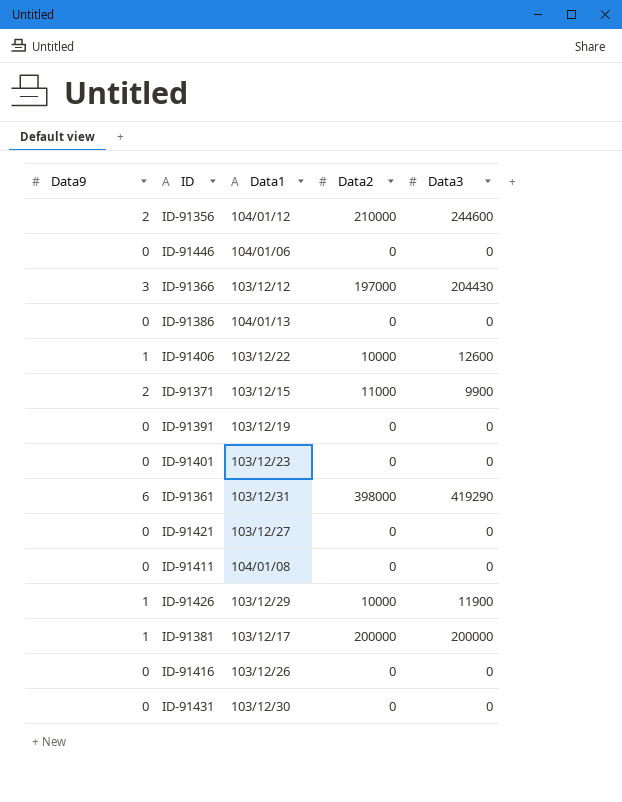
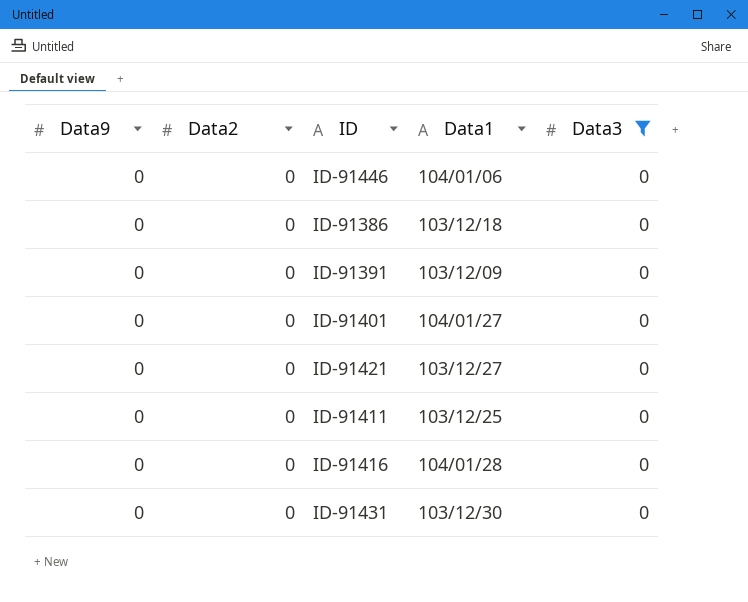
filter: none -> Data3 = 0
column Data2 | position: 4 -> 2
ID-91386 | Data1: 104/01/13 -> 103/12/18
ID-91391 | Data1: 103/12/19 -> 103/12/09
ID-91401 | Data1: 103/12/23 -> 104/01/27
ID-91411 | Data1: 104/01/08 -> 103/12/25
ID-91416 | Data1: 103/12/26 -> 104/01/28

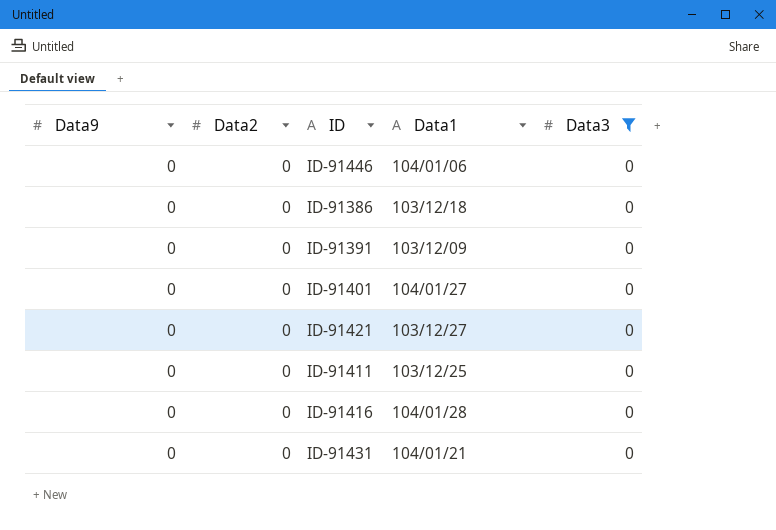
ID-91431 | Data1: 103/12/30 -> 104/01/21

